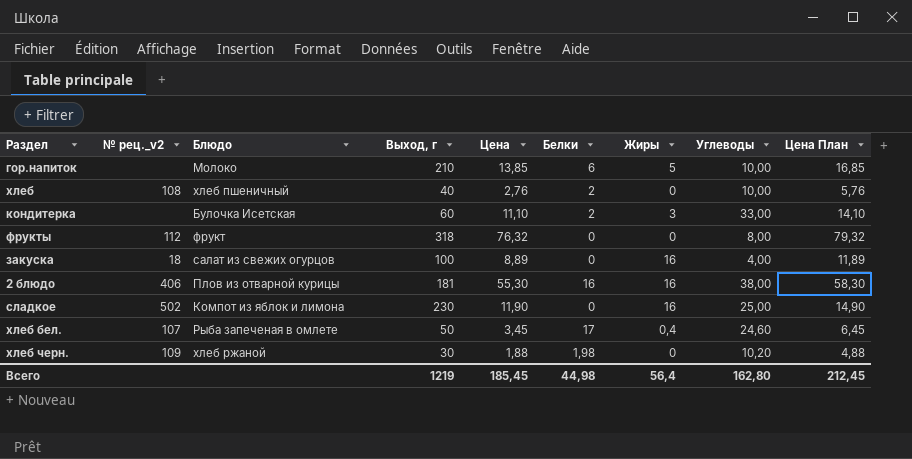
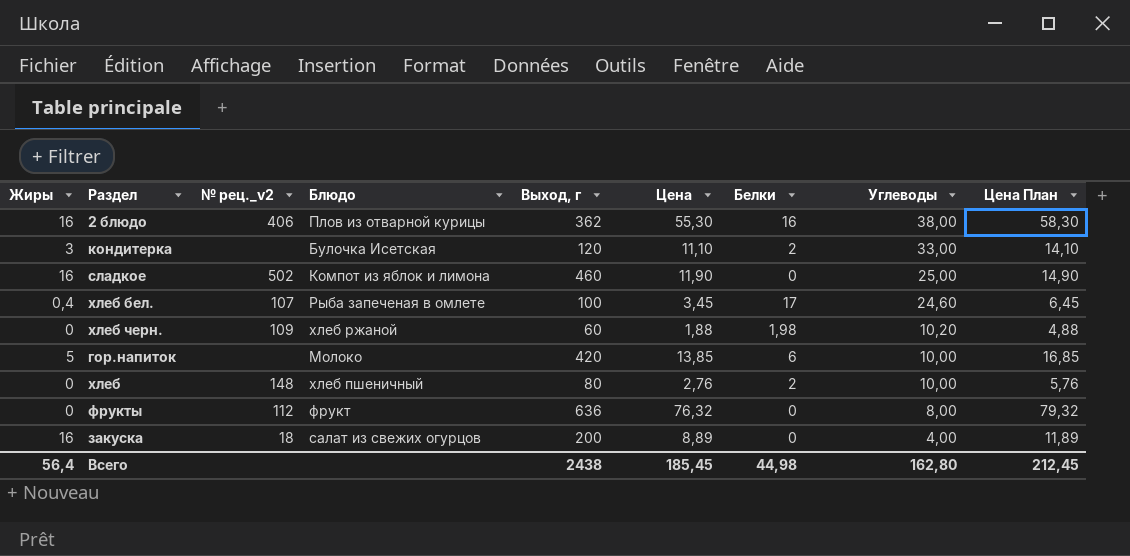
row order: none -> Углеводы descending
column Жиры | position: 7 -> 1
2 блюдо | Выход, г: 181 -> 362
кондитерка | Выход, г: 60 -> 120
сладкое | Выход, г: 230 -> 460
хлеб бел. | Выход, г: 50 -> 100
хлеб черн. | Выход, г: 30 -> 60
гор.напиток | Выход, г: 210 -> 420
хлеб | № рец._v2: 108 -> 148
хлеб | Выход, г: 40 -> 80
фрукты | Выход, г: 318 -> 636
закуска | Выход, г: 100 -> 200
Всего | Выход, г: 1219 -> 2438

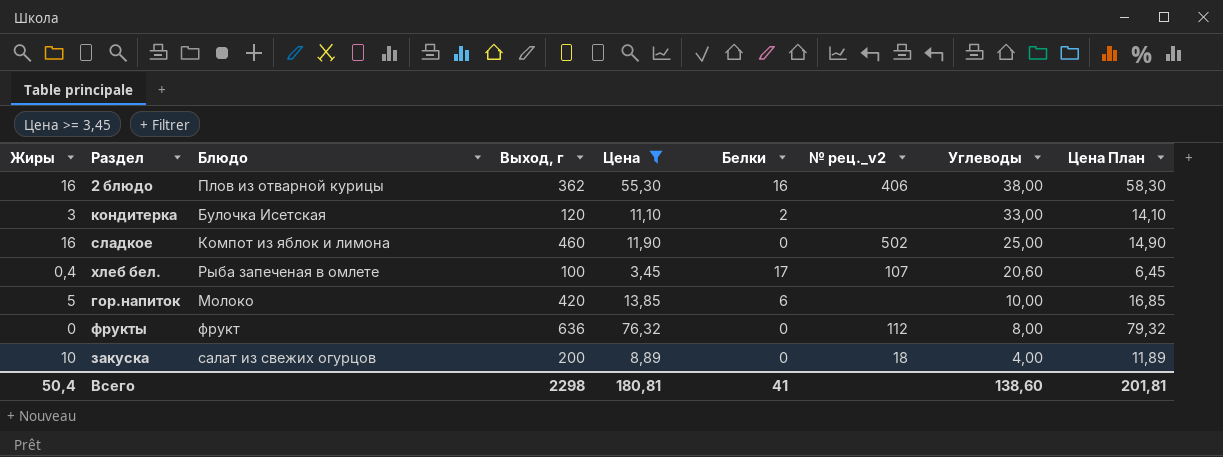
filter: none -> Цена >= 3,45
column № рец._v2 | position: 3 -> 7
хлеб бел. | Углеводы: 24,60 -> 20,60
закуска | Жиры: 16 -> 10
Всего | Жиры: 56,4 -> 50,4
Всего | Выход, г: 2438 -> 2298
Всего | Цена: 185,45 -> 180,81
Всего | Белки: 44,98 -> 41
Всего | Углеводы: 162,80 -> 138,60
Всего | Цена План: 212,45 -> 201,81

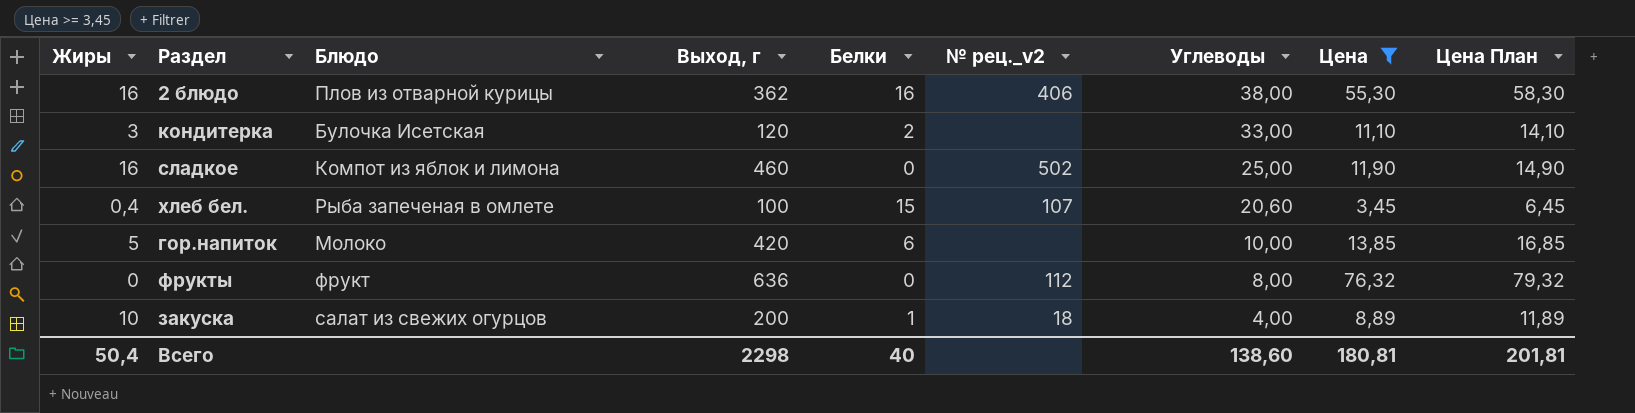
column Цена | position: 5 -> 8
хлеб бел. | Белки: 17 -> 15
закуска | Белки: 0 -> 1
Всего | Белки: 41 -> 40

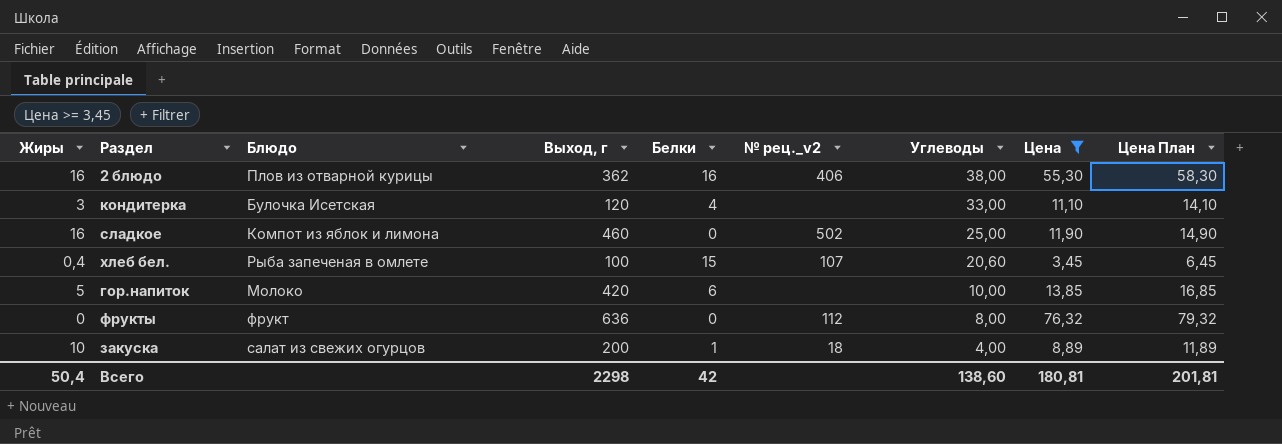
кондитерка | Белки: 2 -> 4
Всего | Белки: 40 -> 42

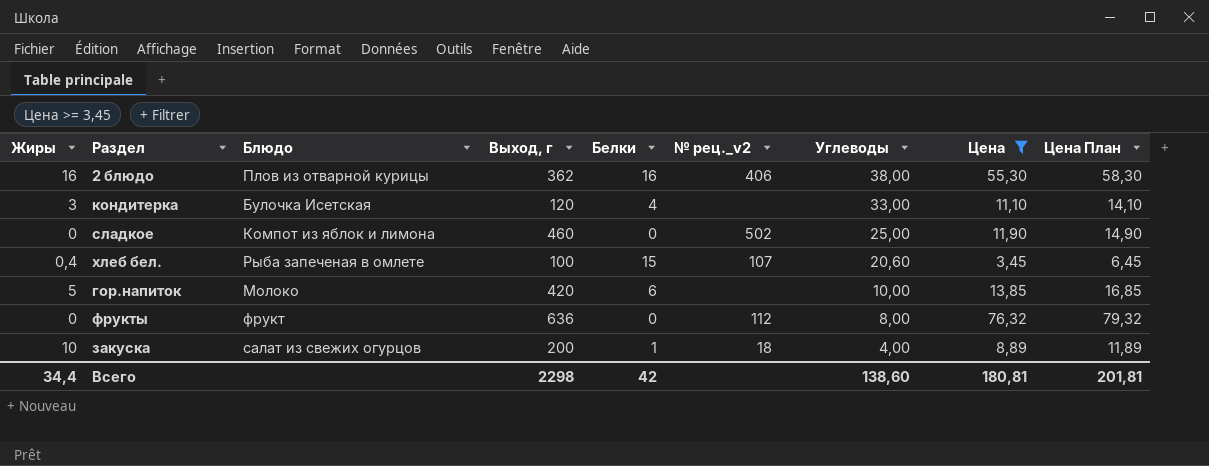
сладкое | Жиры: 16 -> 0
Всего | Жиры: 50,4 -> 34,4

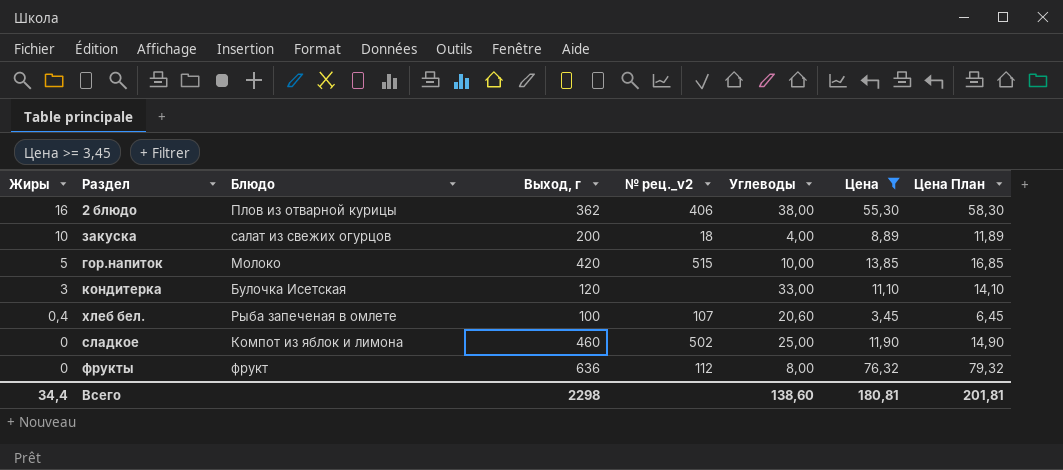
row order: Углеводы descending -> Жиры descending
column Белки | position: 5 -> none
гор.напиток | № рец._v2: none -> 515

